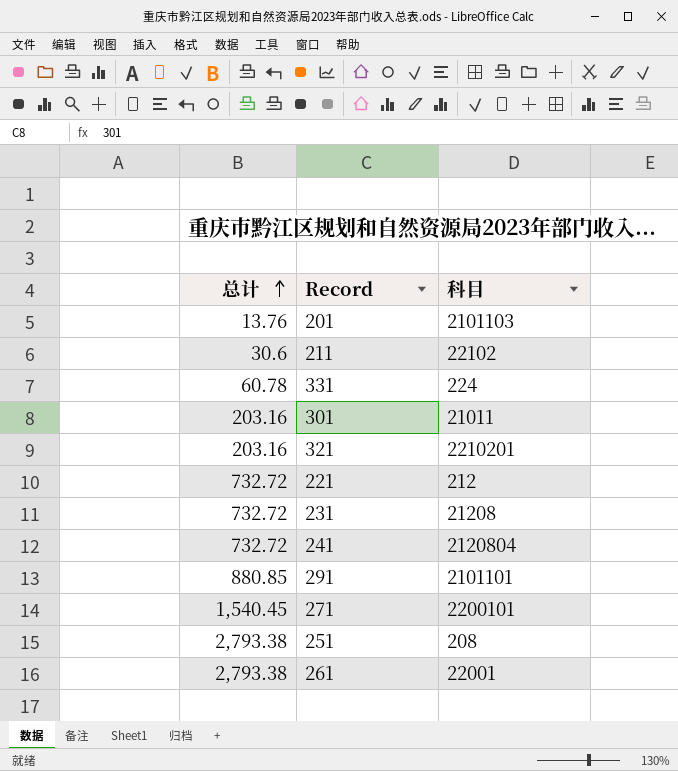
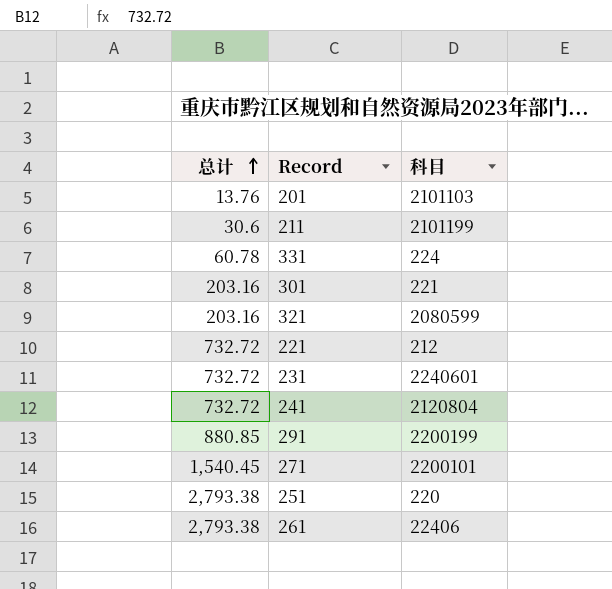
211 | 科目: 22102 -> 2101199
301 | 科目: 21011 -> 221
321 | 科目: 2210201 -> 2080599
231 | 科目: 21208 -> 2240601
291 | 科目: 2101101 -> 2200199
251 | 科目: 208 -> 220
261 | 科目: 22001 -> 22406

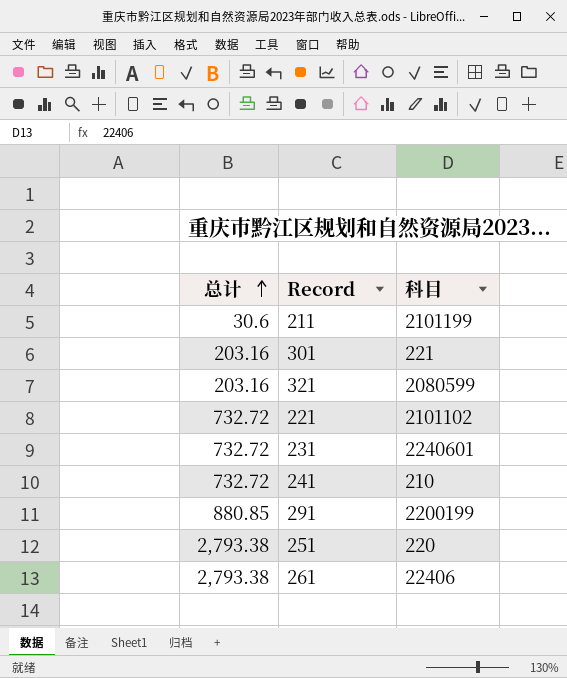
row 201: 13.76 | 2101103 -> none
row 331: 60.78 | 224 -> none
row 271: 1,540.45 | 2200101 -> none
221 | 科目: 212 -> 2101102
241 | 科目: 2120804 -> 210

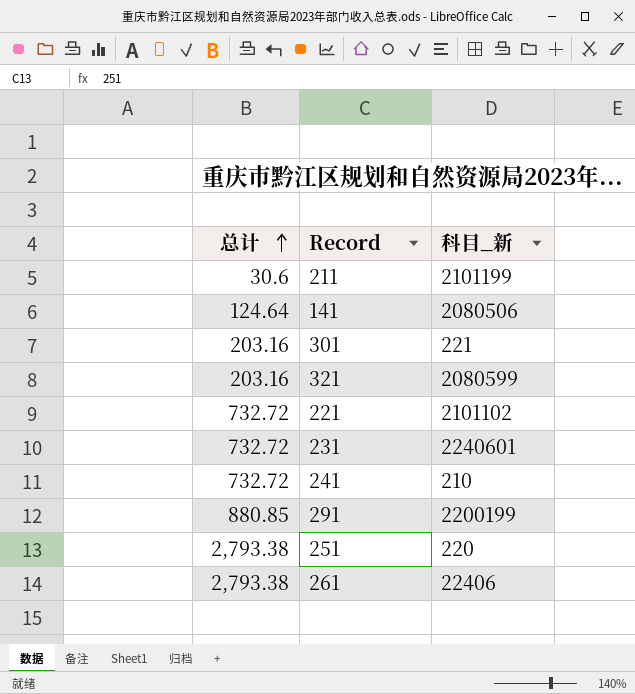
column name: 科目 -> 科目_新
row 141: none -> 124.64 | 2080506

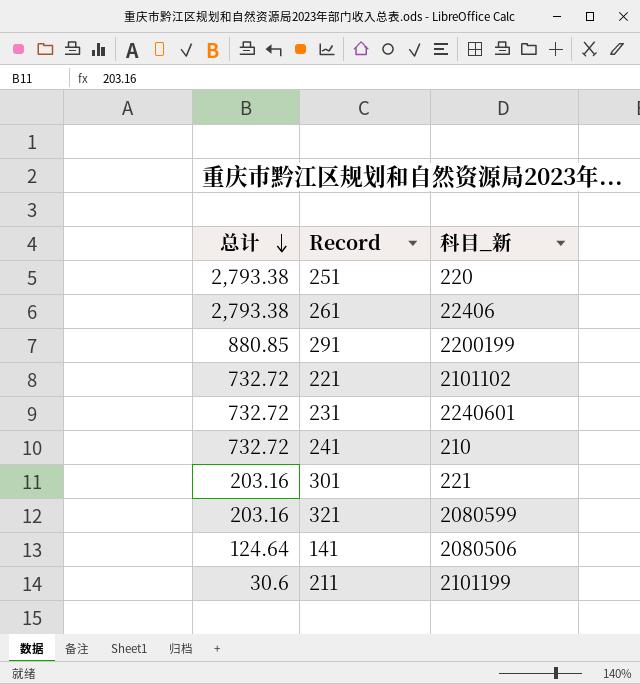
row order: 总计 ascending -> 总计 descending

